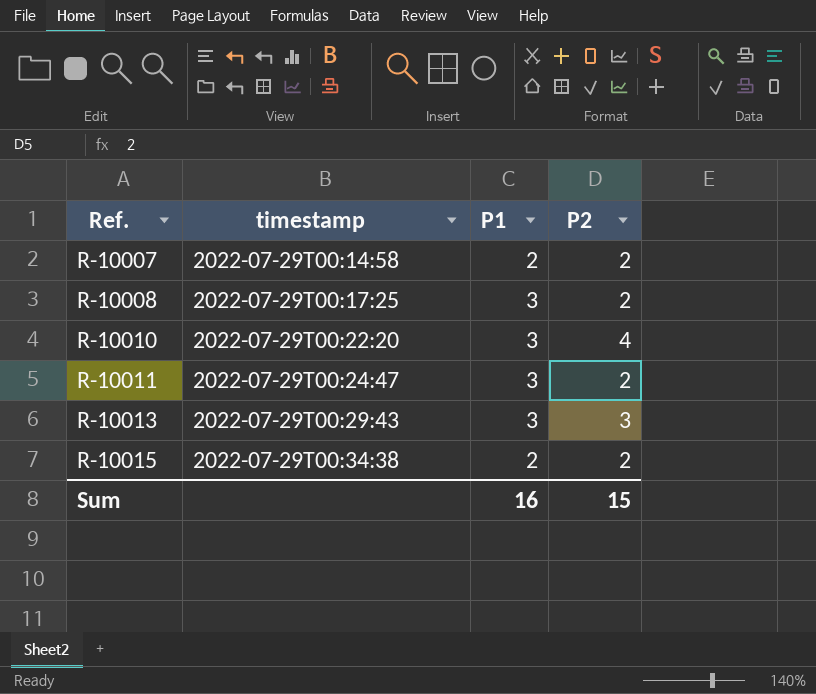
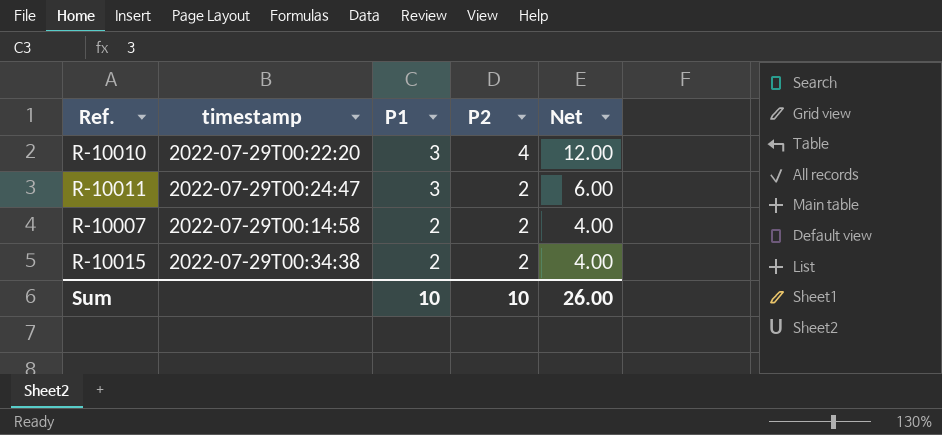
row order: Ref. ascending -> P1 descending
column Net | formula: none -> [P1] * [P2]
row R-10008: 2022-07-29T00:17:25 | 3 | 2 -> none
row R-10013: 2022-07-29T00:29:43 | 3 | 3 -> none
Sum | P1: 16 -> 10
Sum | P2: 15 -> 10

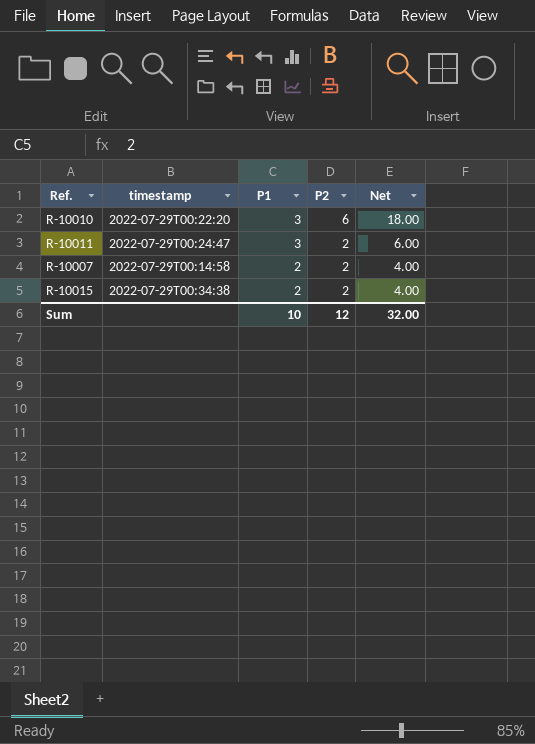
R-10010 | P2: 4 -> 6
R-10010 | Net: 12.00 -> 18.00
Sum | P2: 10 -> 12
Sum | Net: 26.00 -> 32.00

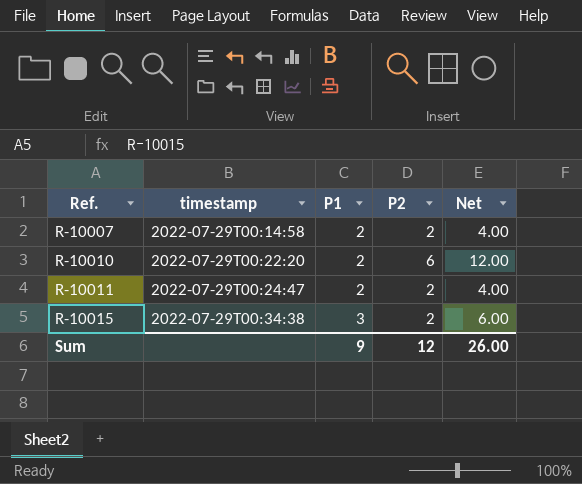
row order: P1 descending -> Ref. ascending
R-10010 | P1: 3 -> 2
R-10010 | Net: 18.00 -> 12.00
R-10011 | P1: 3 -> 2
R-10011 | Net: 6.00 -> 4.00
R-10015 | P1: 2 -> 3
R-10015 | Net: 4.00 -> 6.00
Sum | P1: 10 -> 9
Sum | Net: 32.00 -> 26.00

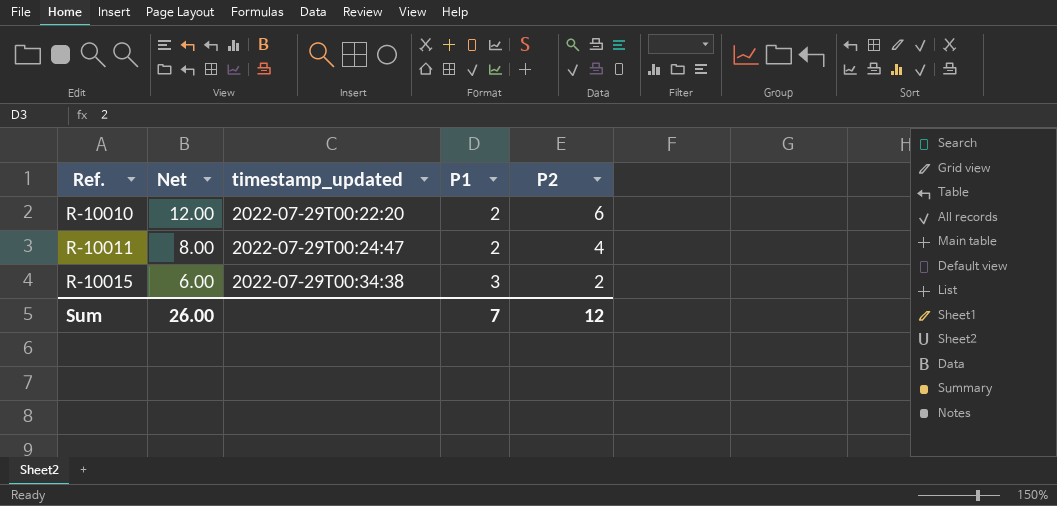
column Net | position: 5 -> 2
column name: timestamp -> timestamp_updated
row R-10007: 2022-07-29T00:14:58 | 2 | 2 | 4.00 -> none
R-10011 | Net: 4.00 -> 8.00
R-10011 | P2: 2 -> 4
Sum | P1: 9 -> 7

